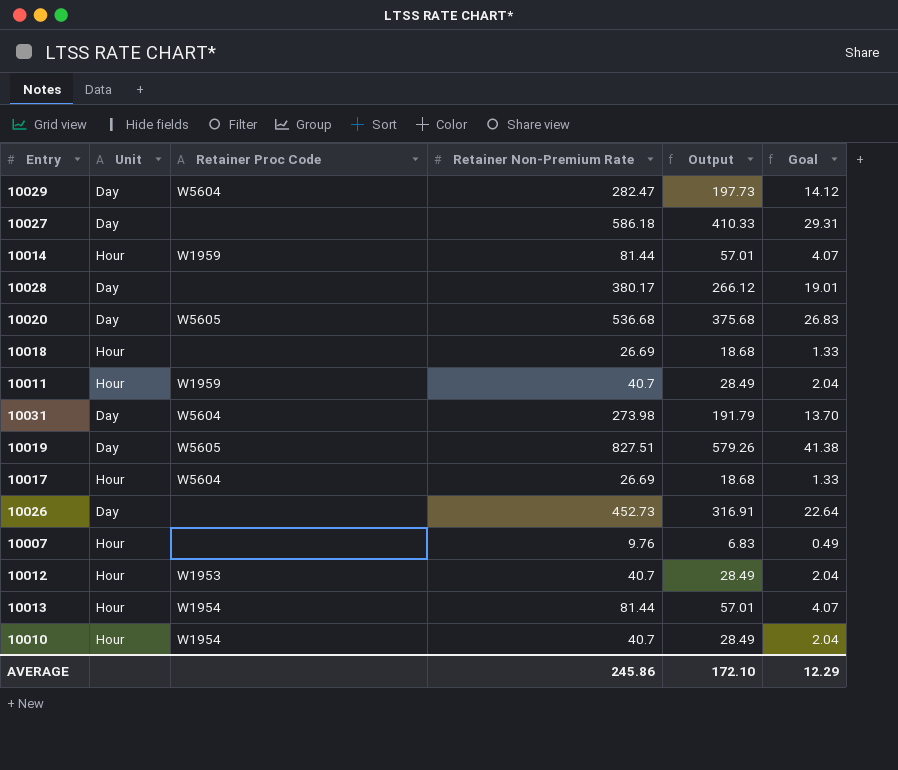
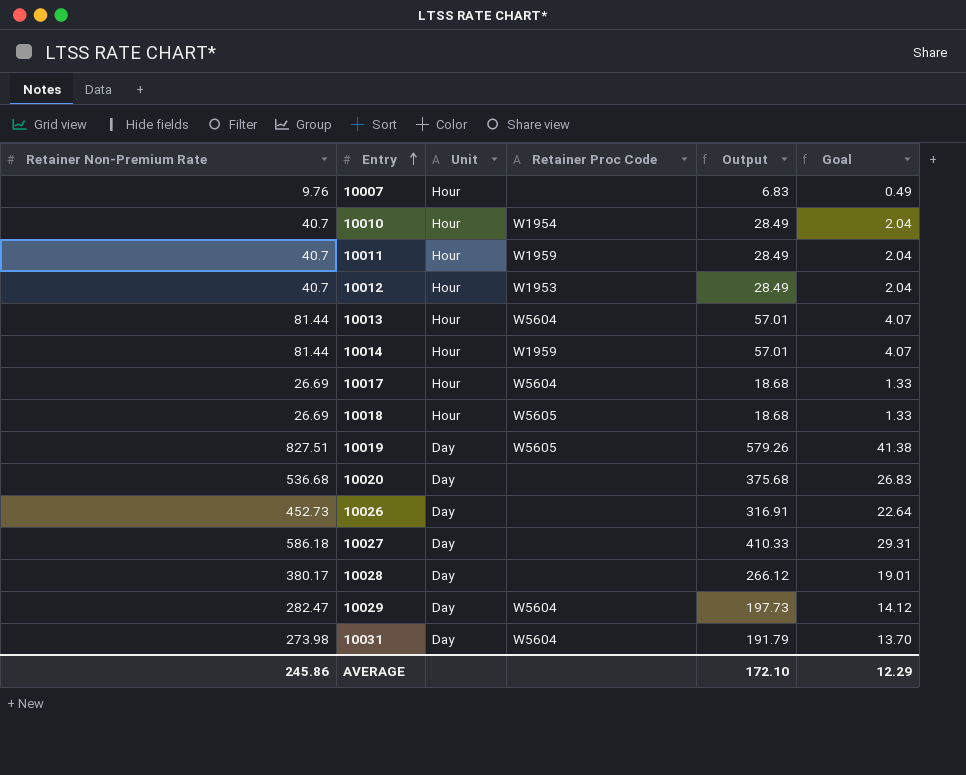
row order: none -> Entry ascending
column Retainer Non-Premium Rate | position: 4 -> 1
10013 | Retainer Proc Code: W1954 -> W5604
10018 | Retainer Proc Code: none -> W5605
10020 | Retainer Proc Code: W5605 -> none

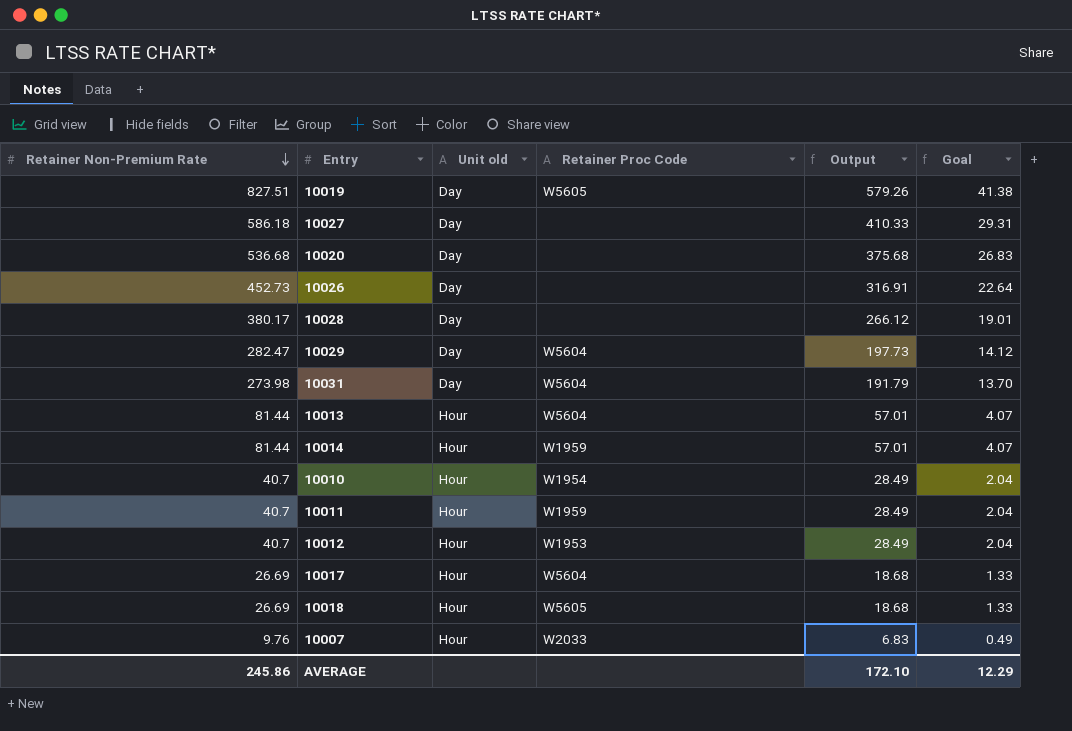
row order: Entry ascending -> Retainer Non-Premium Rate descending
column name: Unit -> Unit old
10007 | Retainer Proc Code: none -> W2033

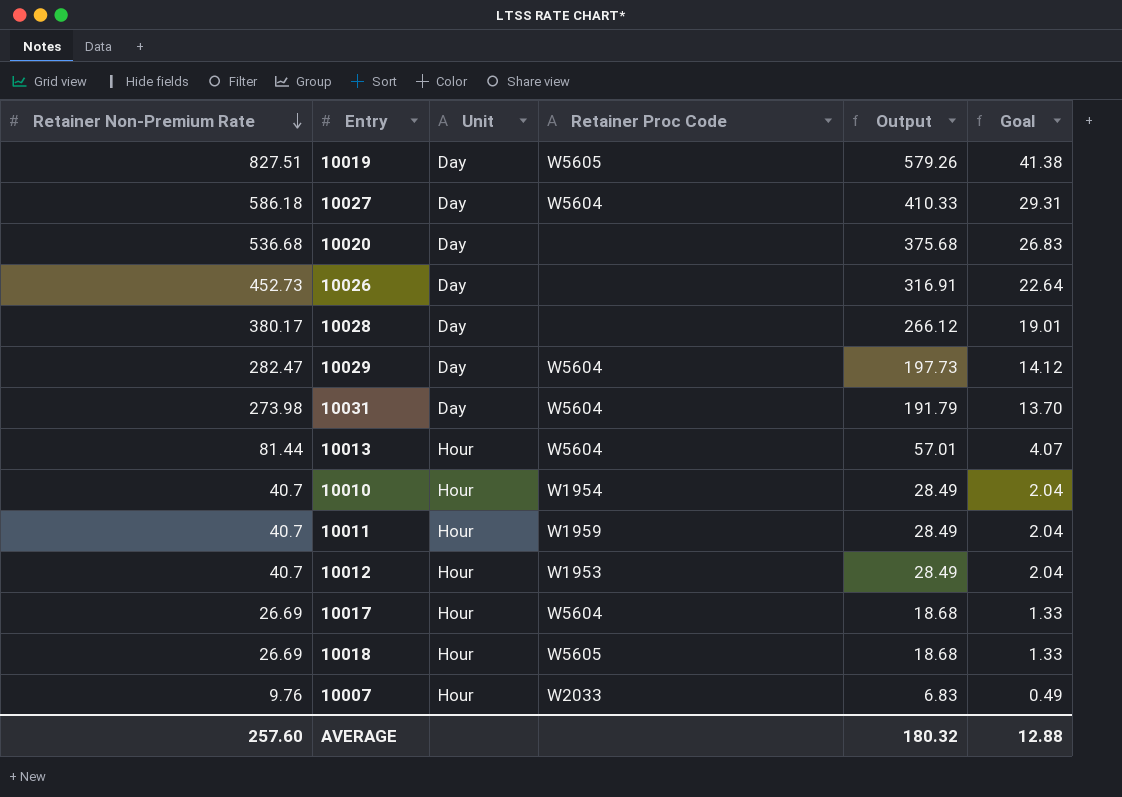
column name: Unit old -> Unit
row 10014: 81.44 | Hour | W1959 | 57.01 | 4.07 -> none
10027 | Retainer Proc Code: none -> W5604
AVERAGE | Retainer Non-Premium Rate: 245.86 -> 257.60
AVERAGE | Output: 172.10 -> 180.32
AVERAGE | Goal: 12.29 -> 12.88

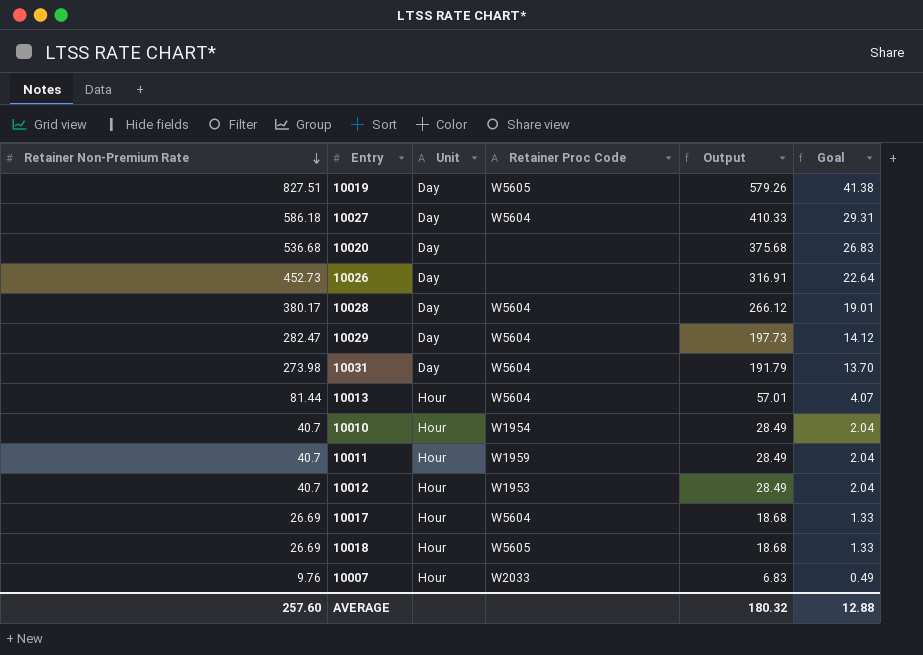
10028 | Retainer Proc Code: none -> W5604

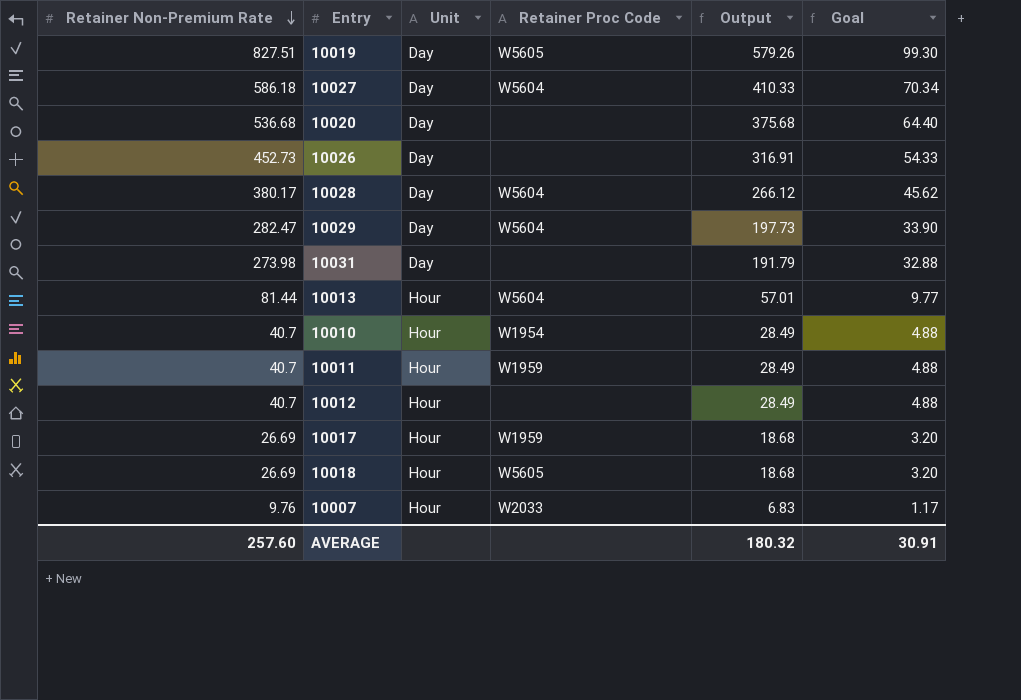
column Goal | formula: [Retainer Non-Premium Rate] * 0.05 -> [Retainer Non-Premium Rate] * 0.12
10031 | Retainer Proc Code: W5604 -> none
10012 | Retainer Proc Code: W1953 -> none
10017 | Retainer Proc Code: W5604 -> W1959
AVERAGE | Goal: 12.88 -> 30.91

